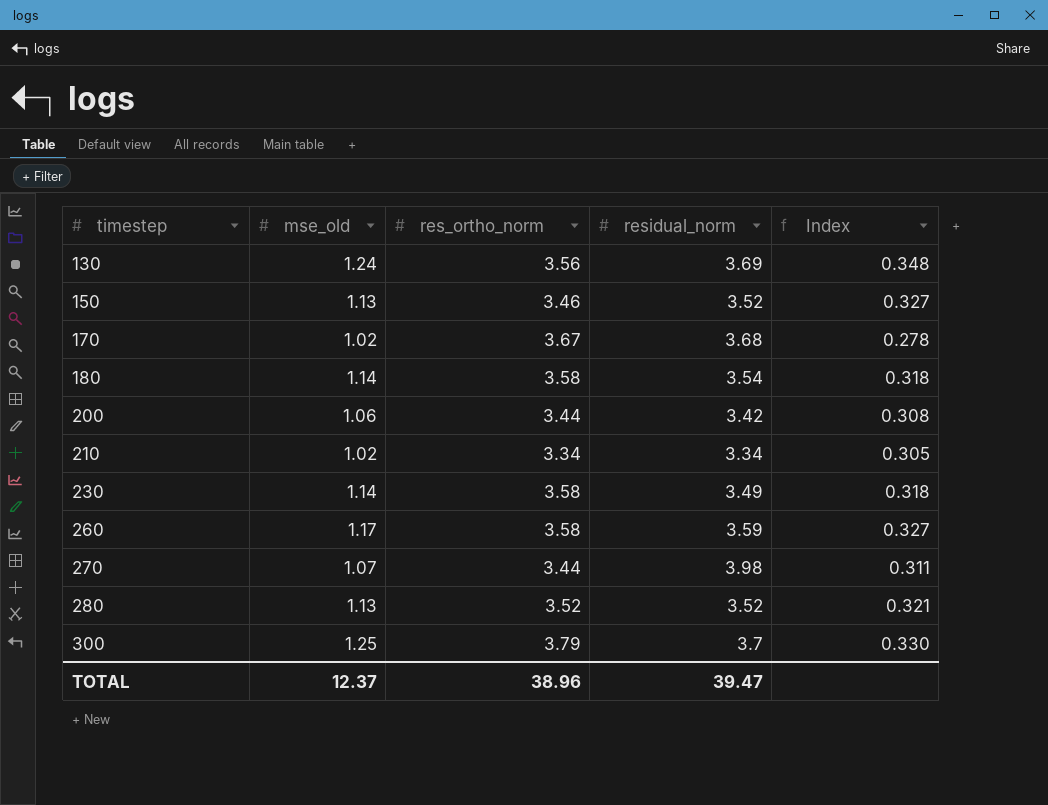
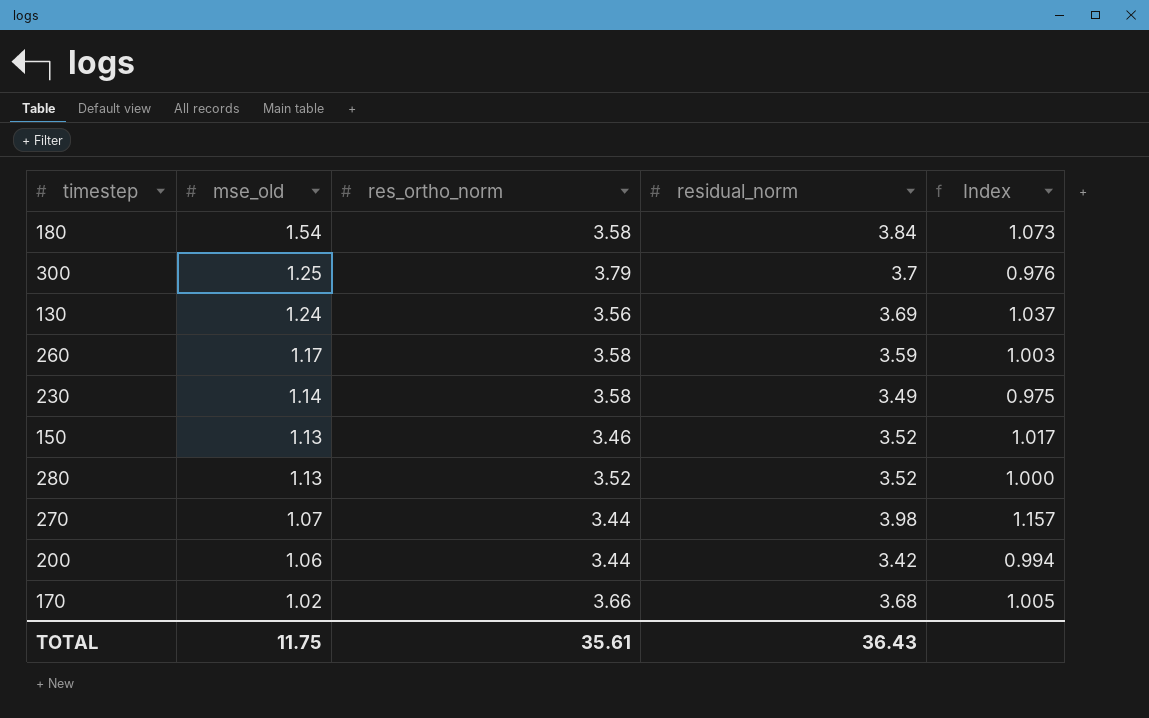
row order: timestep ascending -> mse_old descending
column Index | formula: [mse_old] / [res_ortho_norm] -> [residual_norm] / [res_ortho_norm]
row 210: 1.02 | 3.34 | 3.34 | 0.305 -> none
180 | mse_old: 1.14 -> 1.54
180 | residual_norm: 3.54 -> 3.84
170 | res_ortho_norm: 3.67 -> 3.66
TOTAL | mse_old: 12.37 -> 11.75
TOTAL | res_ortho_norm: 38.96 -> 35.61
TOTAL | residual_norm: 39.47 -> 36.43

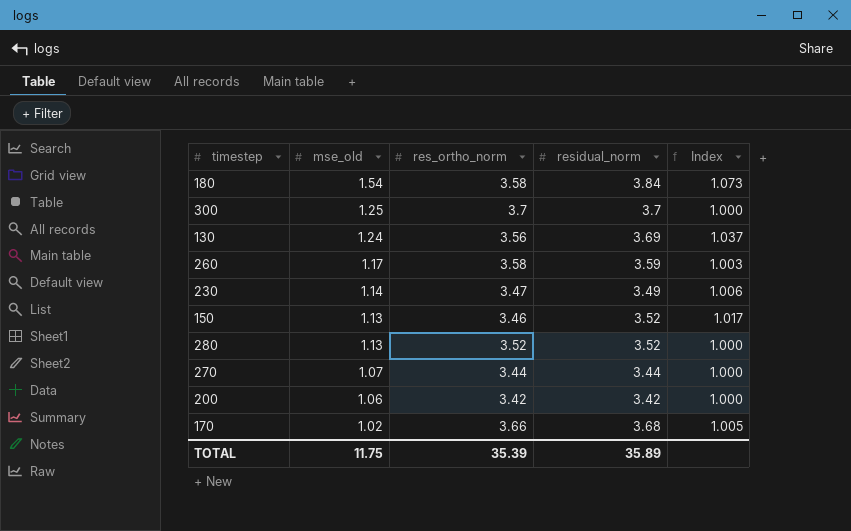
300 | res_ortho_norm: 3.79 -> 3.7
300 | Index: 0.976 -> 1.000
230 | res_ortho_norm: 3.58 -> 3.47
230 | Index: 0.975 -> 1.006
270 | residual_norm: 3.98 -> 3.44
270 | Index: 1.157 -> 1.000
200 | res_ortho_norm: 3.44 -> 3.42
200 | Index: 0.994 -> 1.000
TOTAL | res_ortho_norm: 35.61 -> 35.39
TOTAL | residual_norm: 36.43 -> 35.89

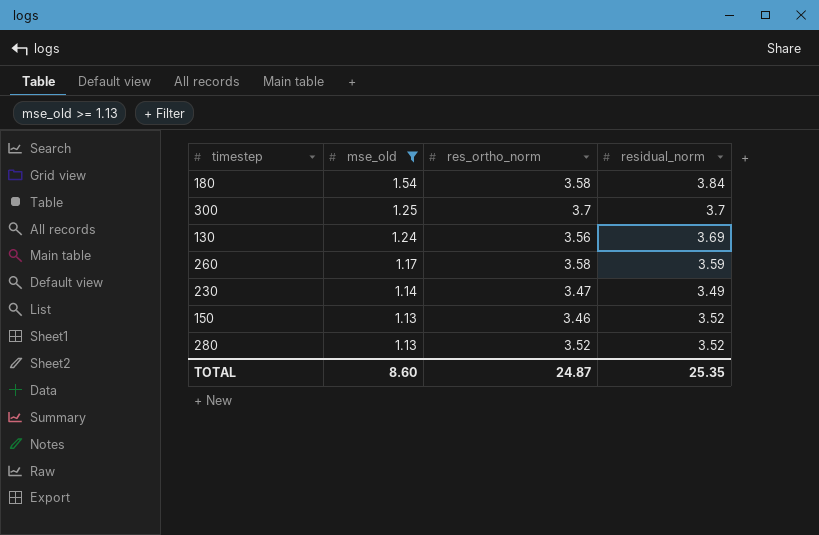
filter: none -> mse_old >= 1.13
column Index | formula: [residual_norm] / [res_ortho_norm] -> none
TOTAL | mse_old: 11.75 -> 8.60
TOTAL | res_ortho_norm: 35.39 -> 24.87
TOTAL | residual_norm: 35.89 -> 25.35

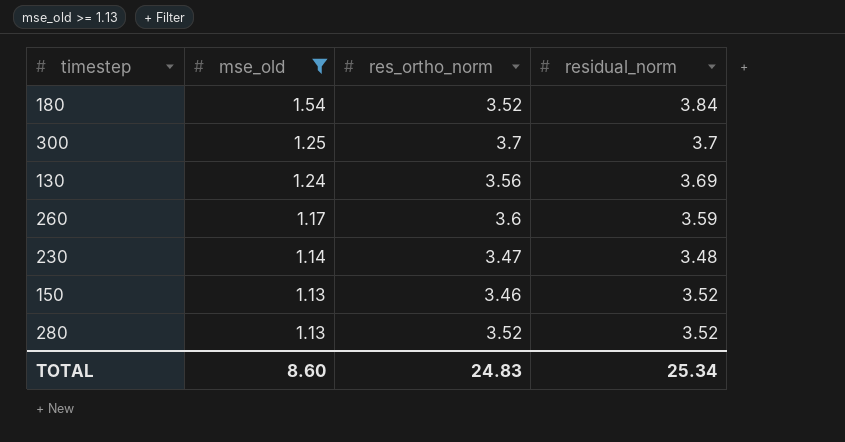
180 | res_ortho_norm: 3.58 -> 3.52
260 | res_ortho_norm: 3.58 -> 3.6
230 | residual_norm: 3.49 -> 3.48
TOTAL | res_ortho_norm: 24.87 -> 24.83
TOTAL | residual_norm: 25.35 -> 25.34

